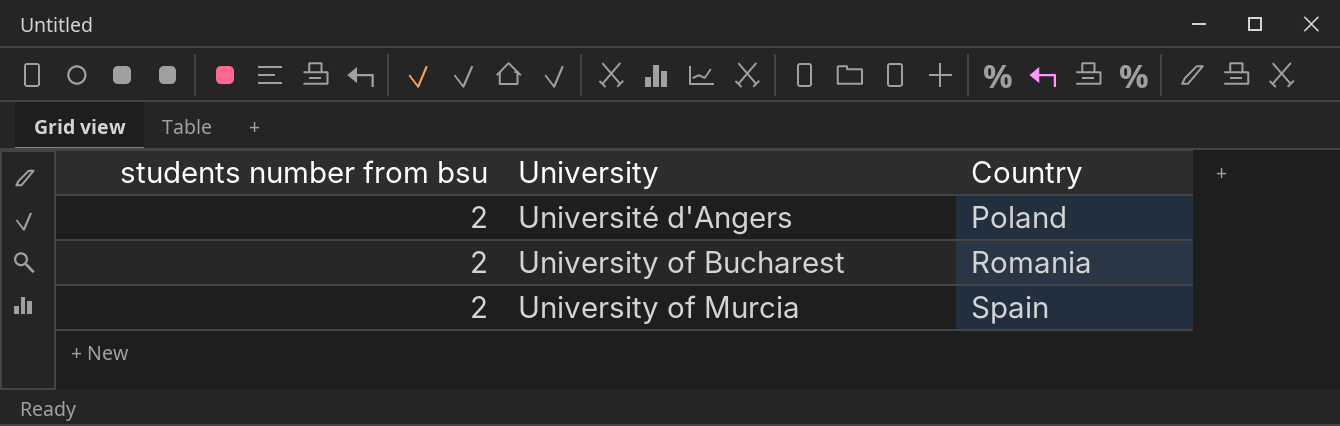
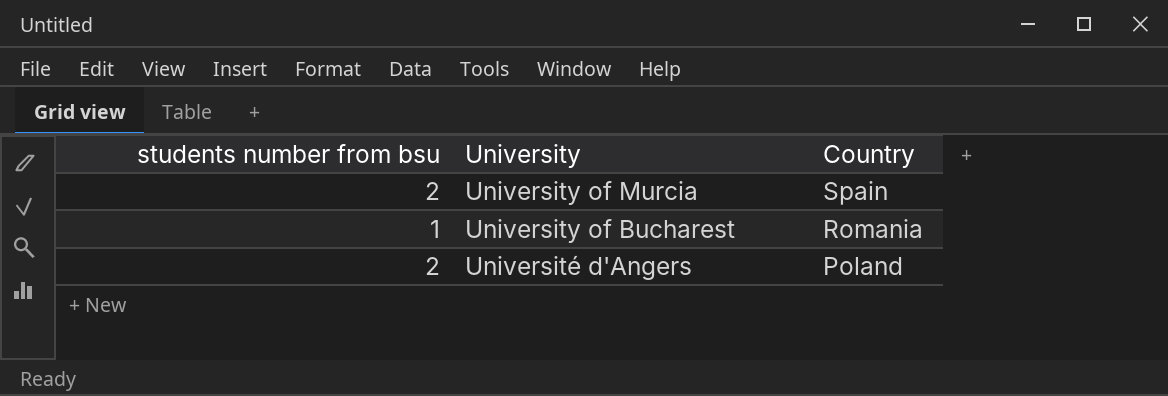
row order: University ascending -> University descending
University of Bucharest | students number from bsu: 2 -> 1

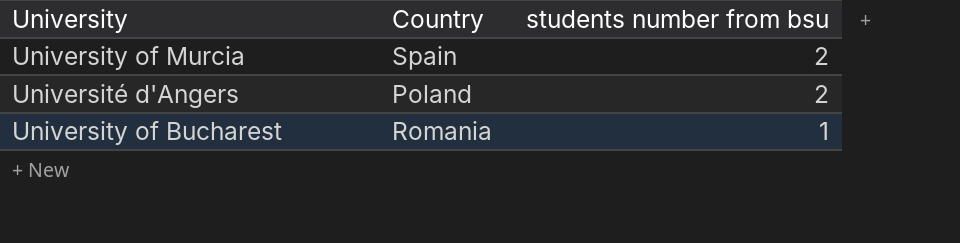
row order: University descending -> students number from bsu descending
column students number from bsu | position: 1 -> 3

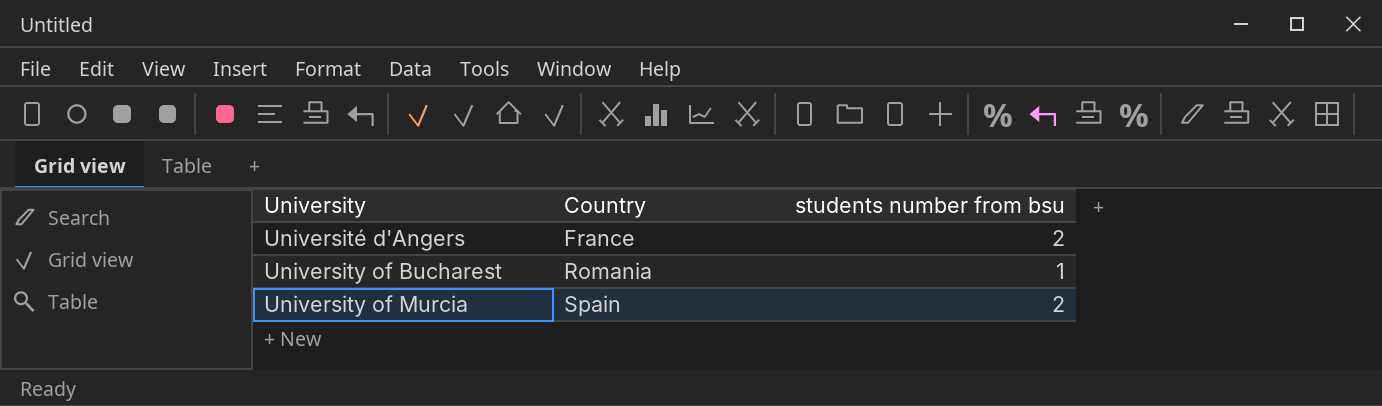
row order: students number from bsu descending -> University ascending
Université d'Angers | Country: Poland -> France

